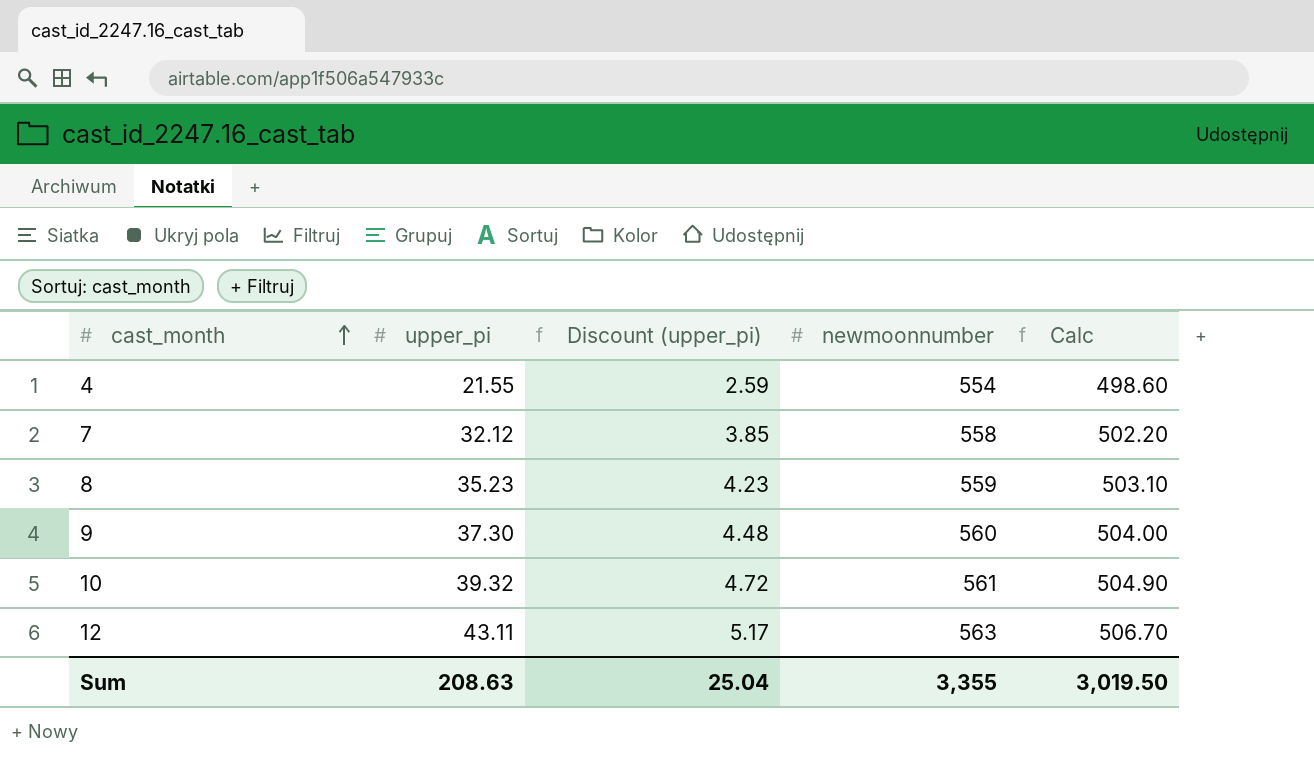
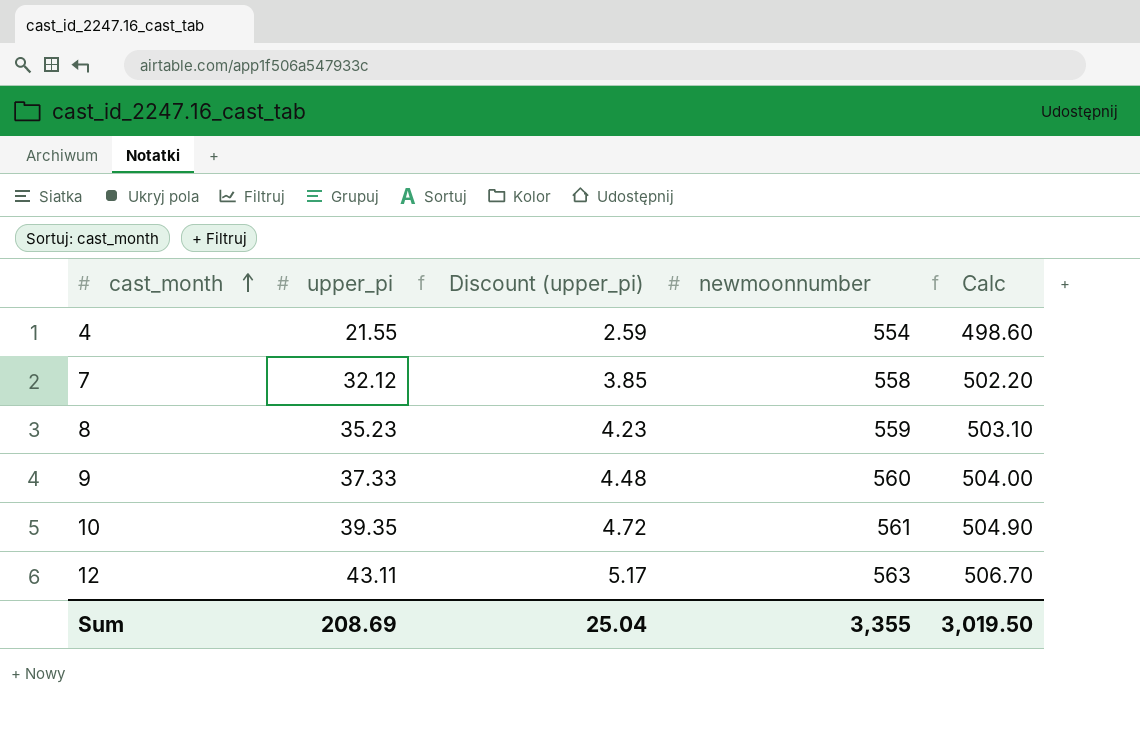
9 | upper_pi: 37.30 -> 37.33
10 | upper_pi: 39.32 -> 39.35
Sum | upper_pi: 208.63 -> 208.69

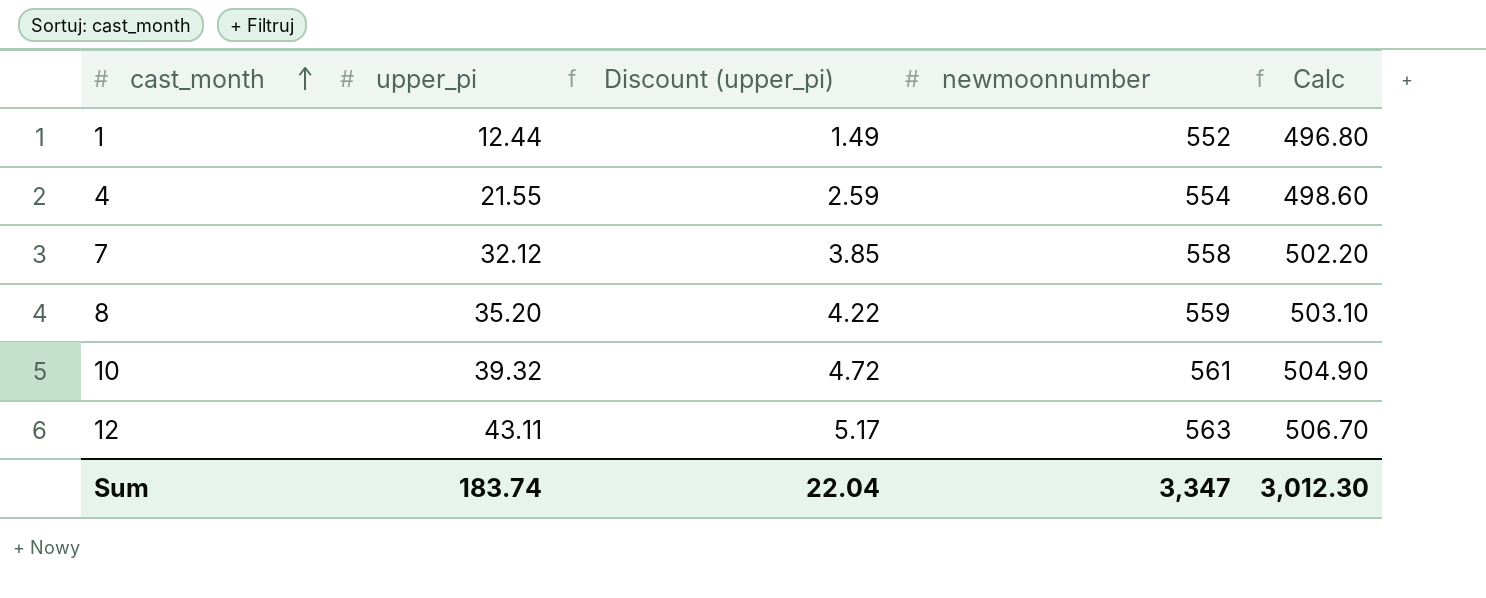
row 9: 37.33 | 4.48 | 560 | 504.00 -> none
row 1: none -> 12.44 | 1.49 | 552 | 496.80
8 | upper_pi: 35.23 -> 35.20
8 | Discount (upper_pi): 4.23 -> 4.22
10 | upper_pi: 39.35 -> 39.32
Sum | upper_pi: 208.69 -> 183.74
Sum | Discount (upper_pi): 25.04 -> 22.04
Sum | newmoonnumber: 3,355 -> 3,347
Sum | Calc: 3,019.50 -> 3,012.30

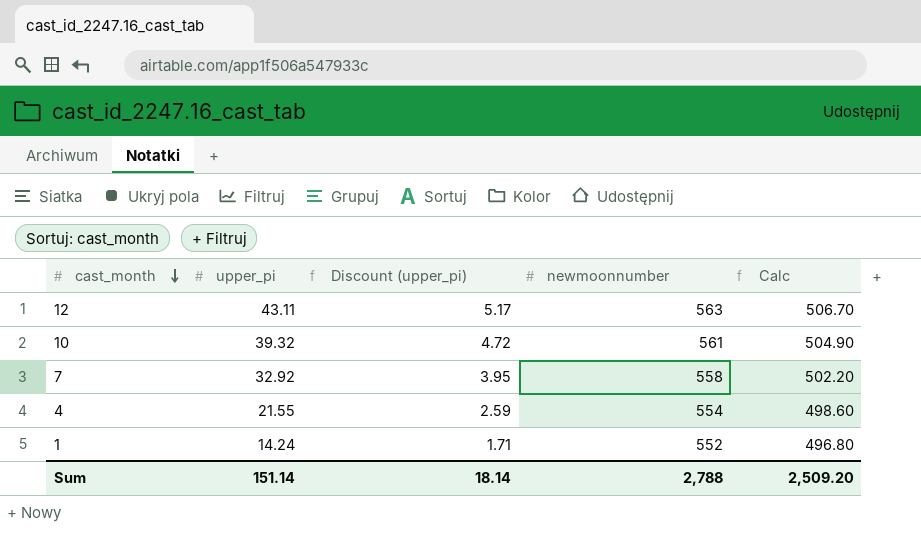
row order: cast_month ascending -> cast_month descending
row 8: 35.20 | 4.22 | 559 | 503.10 -> none
7 | upper_pi: 32.12 -> 32.92
7 | Discount (upper_pi): 3.85 -> 3.95
1 | upper_pi: 12.44 -> 14.24
1 | Discount (upper_pi): 1.49 -> 1.71
Sum | upper_pi: 183.74 -> 151.14
Sum | Discount (upper_pi): 22.04 -> 18.14
Sum | newmoonnumber: 3,347 -> 2,788
Sum | Calc: 3,012.30 -> 2,509.20

